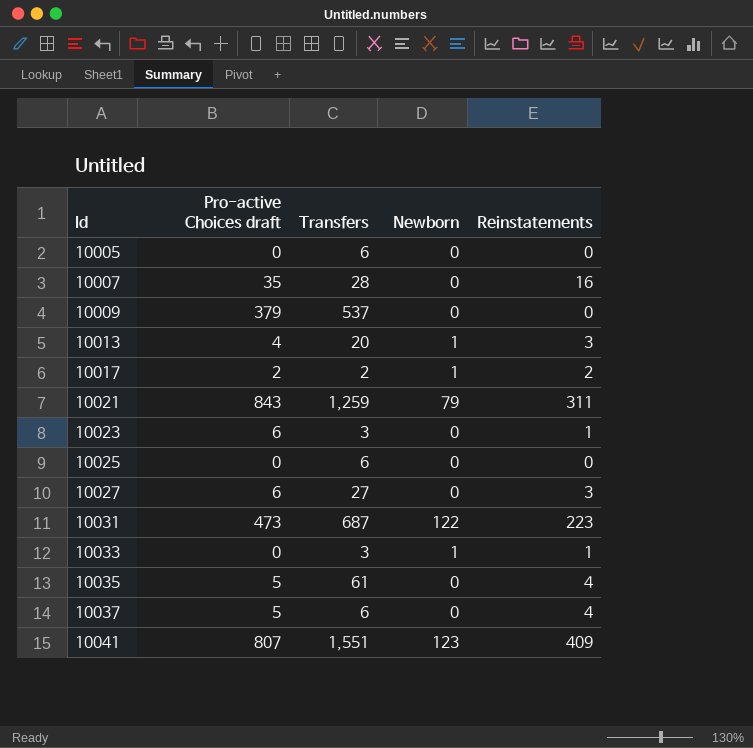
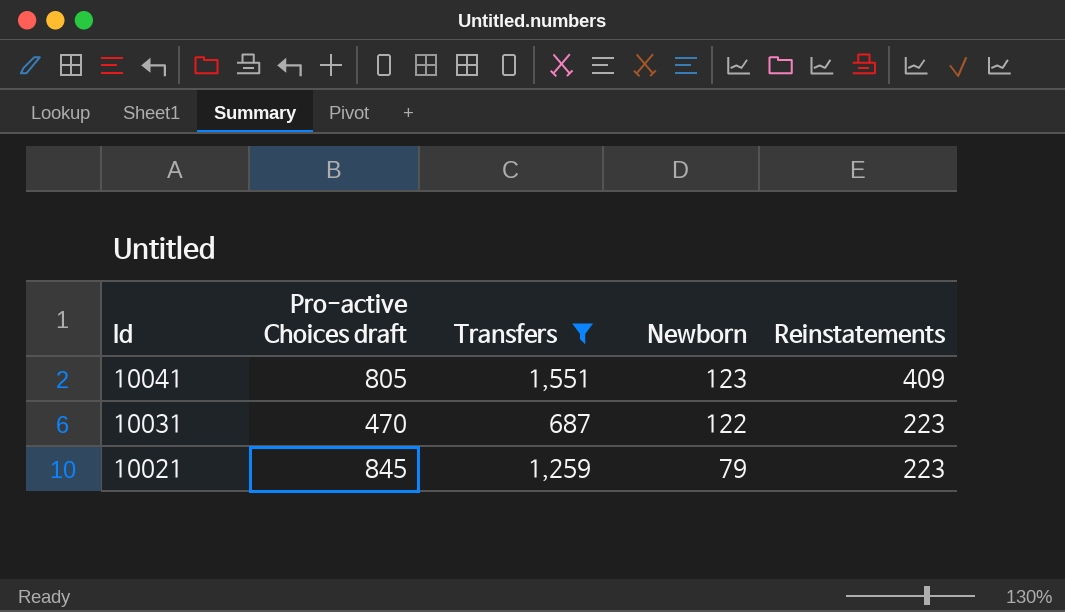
filter: none -> Transfers >= 687
row order: Id ascending -> Id descending
10041 | Pro-active Choices draft: 807 -> 805
10031 | Pro-active Choices draft: 473 -> 470
10021 | Pro-active Choices draft: 843 -> 845
10021 | Reinstatements: 311 -> 223

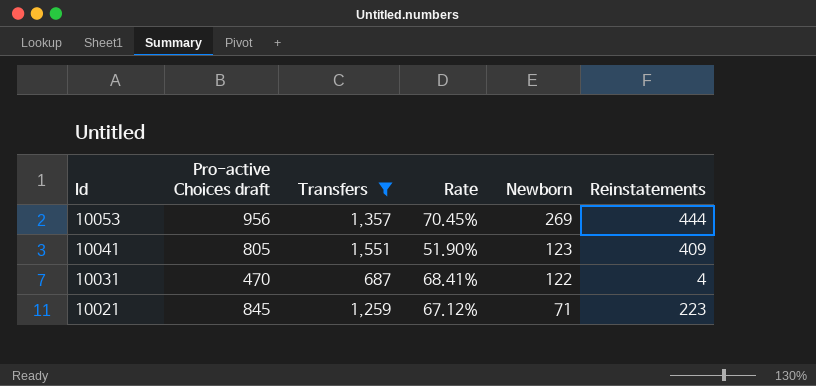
column Rate | formula: none -> [Pro-active Choices draft] / [Transfers]
row 10053: none -> 956 | 1,357 | 70.45% | 269 | 444
10031 | Reinstatements: 223 -> 4
10021 | Newborn: 79 -> 71

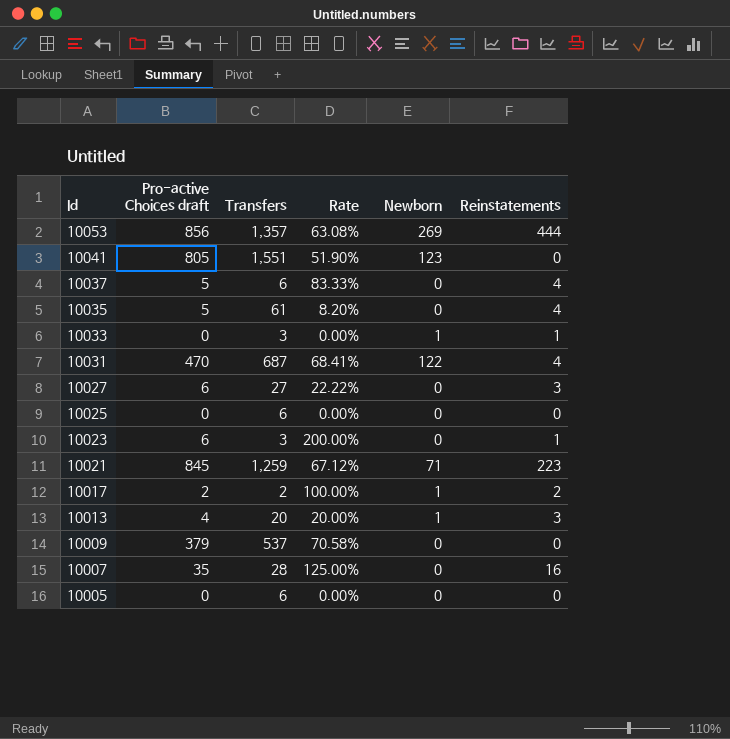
filter: Transfers >= 687 -> none
10053 | Pro-active Choices draft: 956 -> 856
10053 | Rate: 70.45% -> 63.08%
10041 | Reinstatements: 409 -> 0

